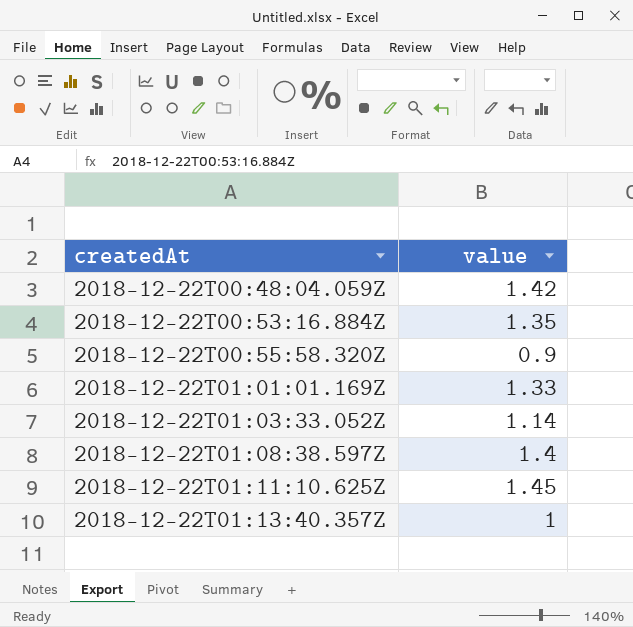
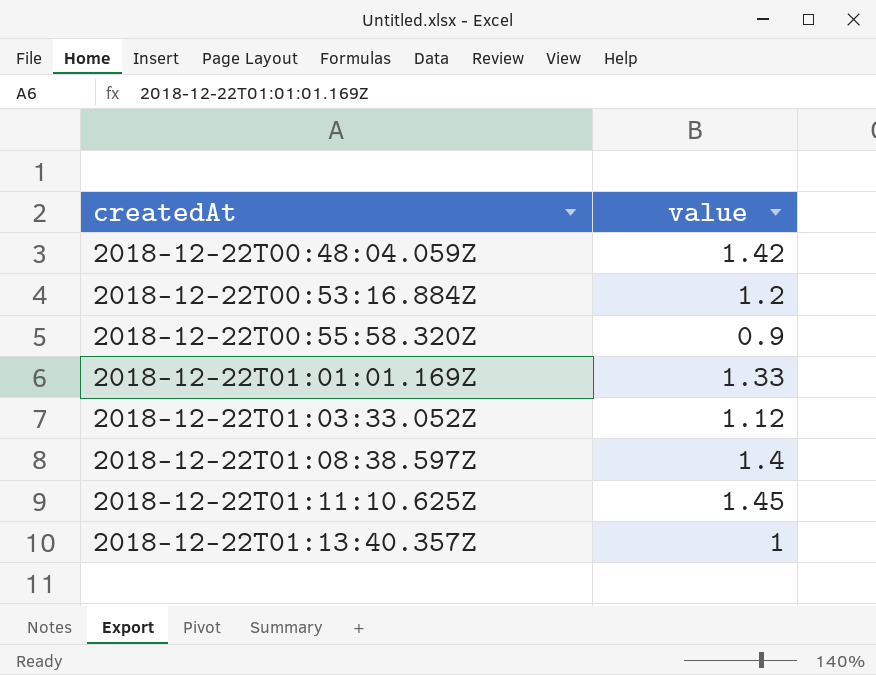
2018-12-22T00:53:16.884Z | value: 1.35 -> 1.2
2018-12-22T01:03:33.052Z | value: 1.14 -> 1.12

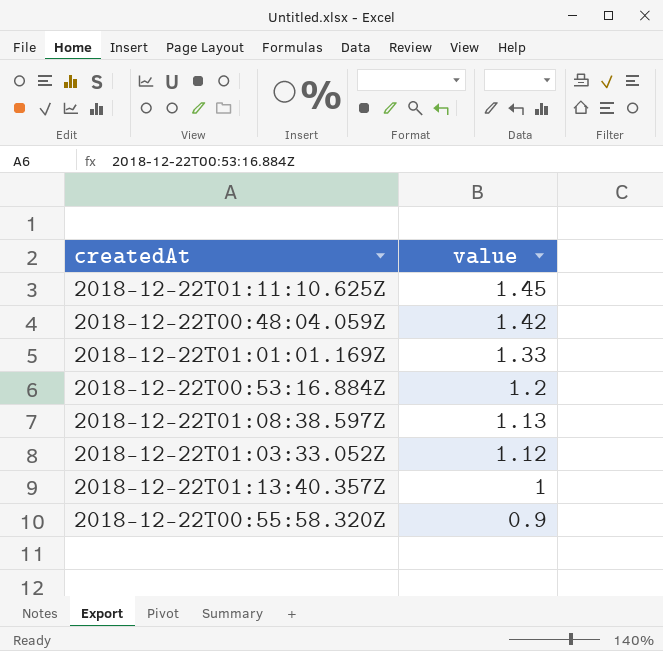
row order: createdAt ascending -> value descending
2018-12-22T01:08:38.597Z | value: 1.4 -> 1.13

